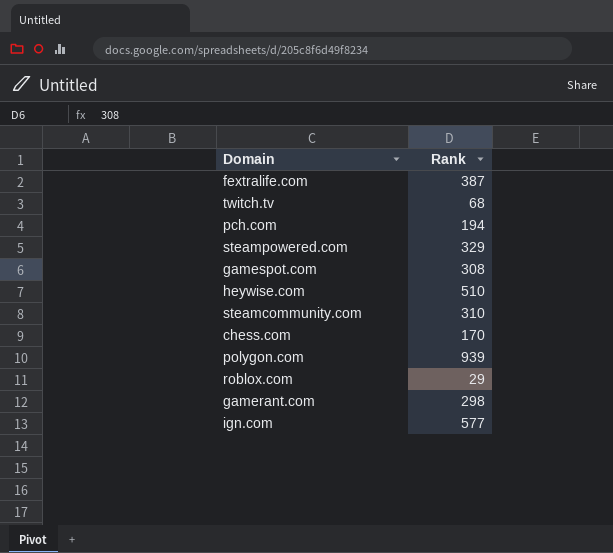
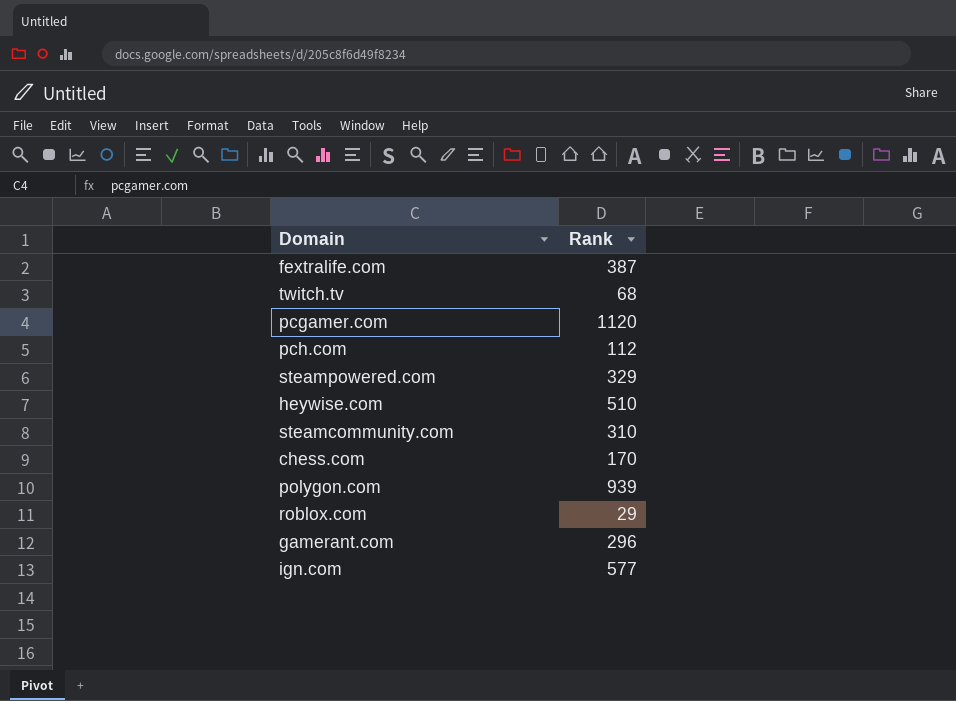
row gamespot.com: 308 -> none
row pcgamer.com: none -> 1120
pch.com | Rank: 194 -> 112
gamerant.com | Rank: 298 -> 296

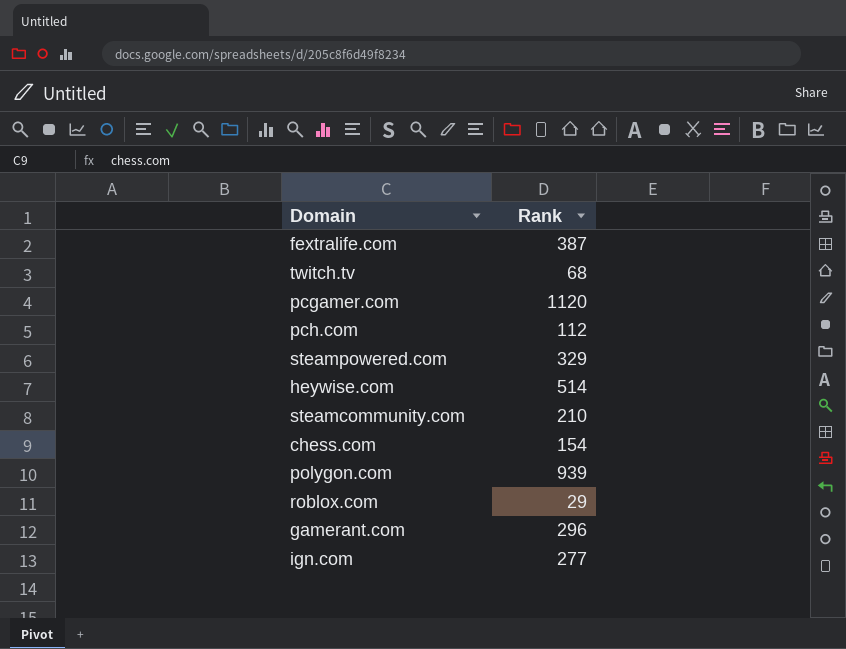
heywise.com | Rank: 510 -> 514
steamcommunity.com | Rank: 310 -> 210
chess.com | Rank: 170 -> 154
ign.com | Rank: 577 -> 277

